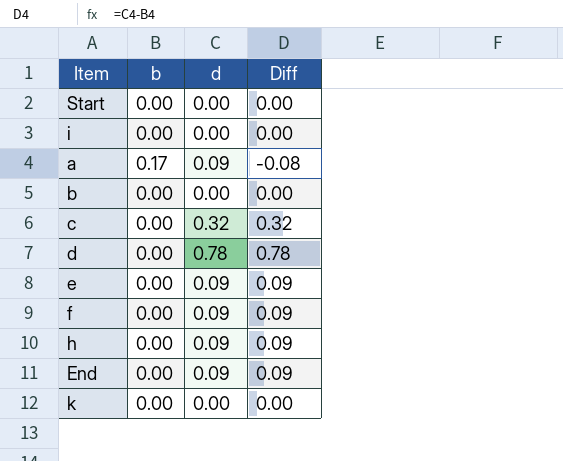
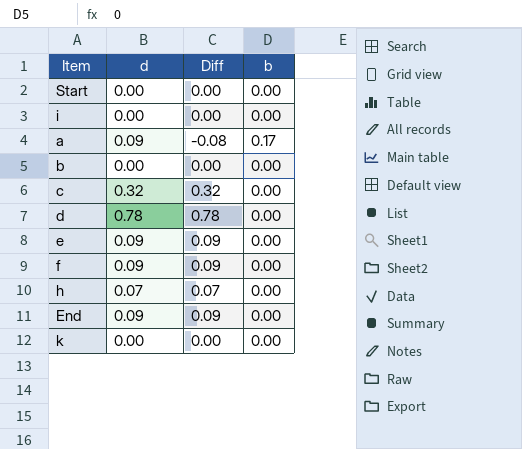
column b | position: 2 -> 4
h | d: 0.09 -> 0.07
h | Diff: 0.09 -> 0.07

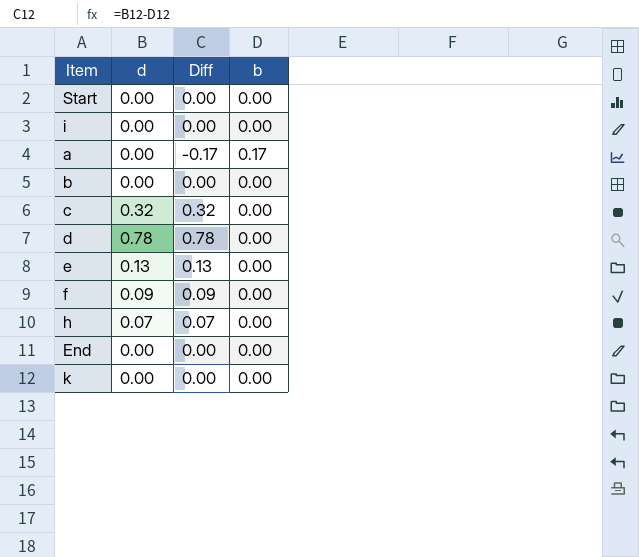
a | d: 0.09 -> 0.00
a | Diff: -0.08 -> -0.17
e | d: 0.09 -> 0.13
e | Diff: 0.09 -> 0.13
End | d: 0.09 -> 0.00
End | Diff: 0.09 -> 0.00

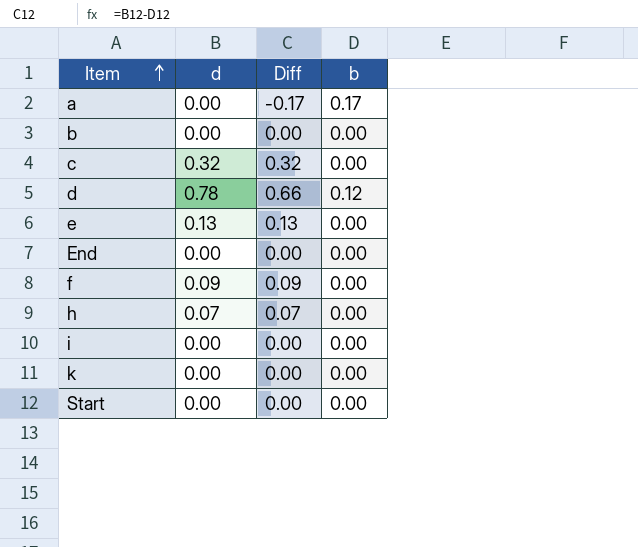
row order: none -> Item ascending
d | Diff: 0.78 -> 0.66
d | b: 0.00 -> 0.12

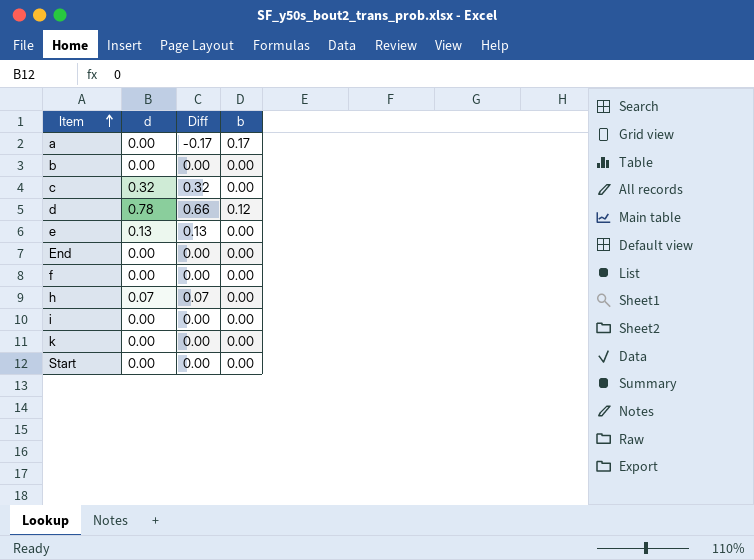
f | d: 0.09 -> 0.00
f | Diff: 0.09 -> 0.00

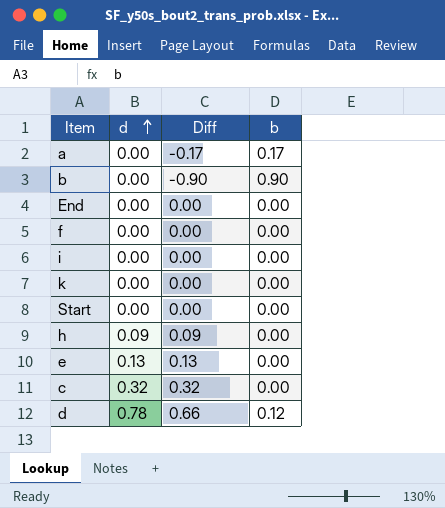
row order: Item ascending -> d ascending
b | Diff: 0.00 -> -0.90
b | b: 0.00 -> 0.90
h | d: 0.07 -> 0.09
h | Diff: 0.07 -> 0.09

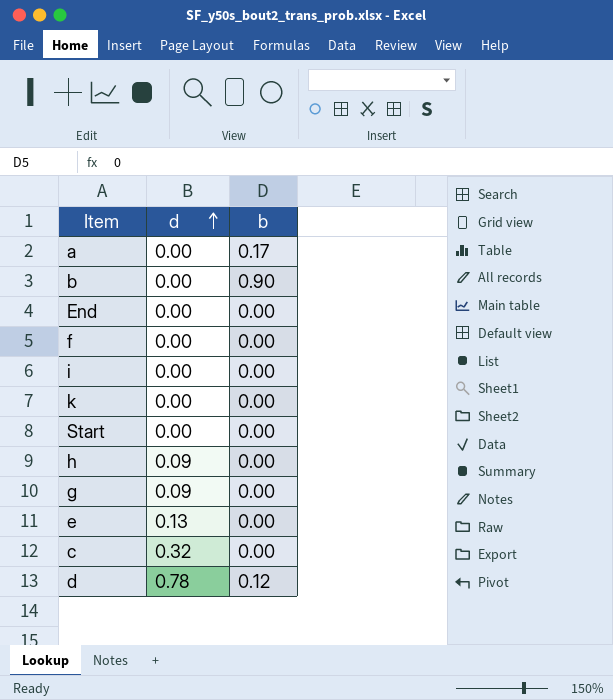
column Diff | formula: [d] - [b] -> none
row g: none -> 0.09 | 0.00

